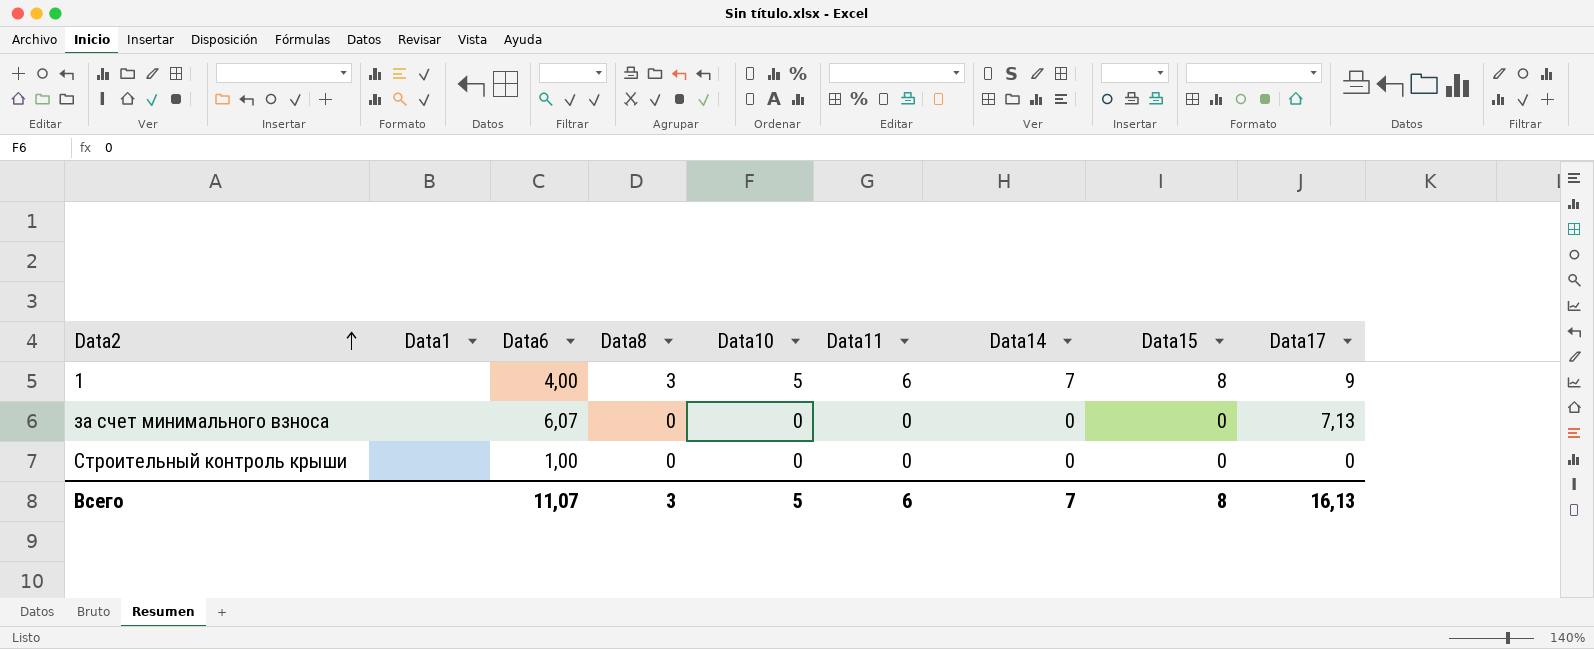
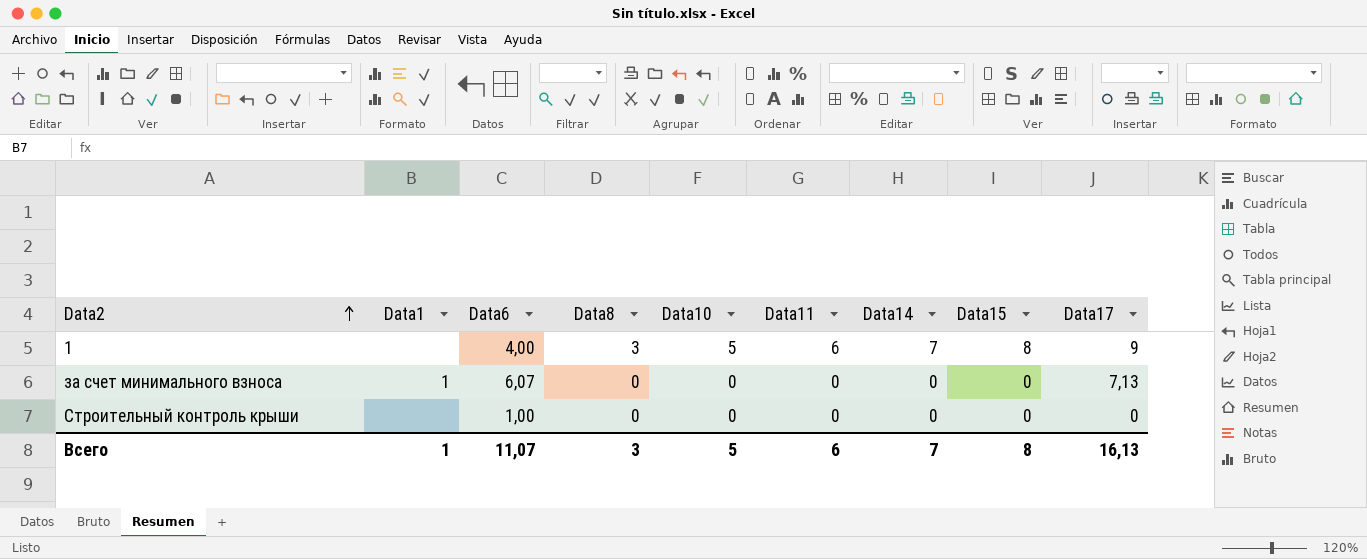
за счет минимального взноса | Data1: none -> 1
Всего | Data1: none -> 1

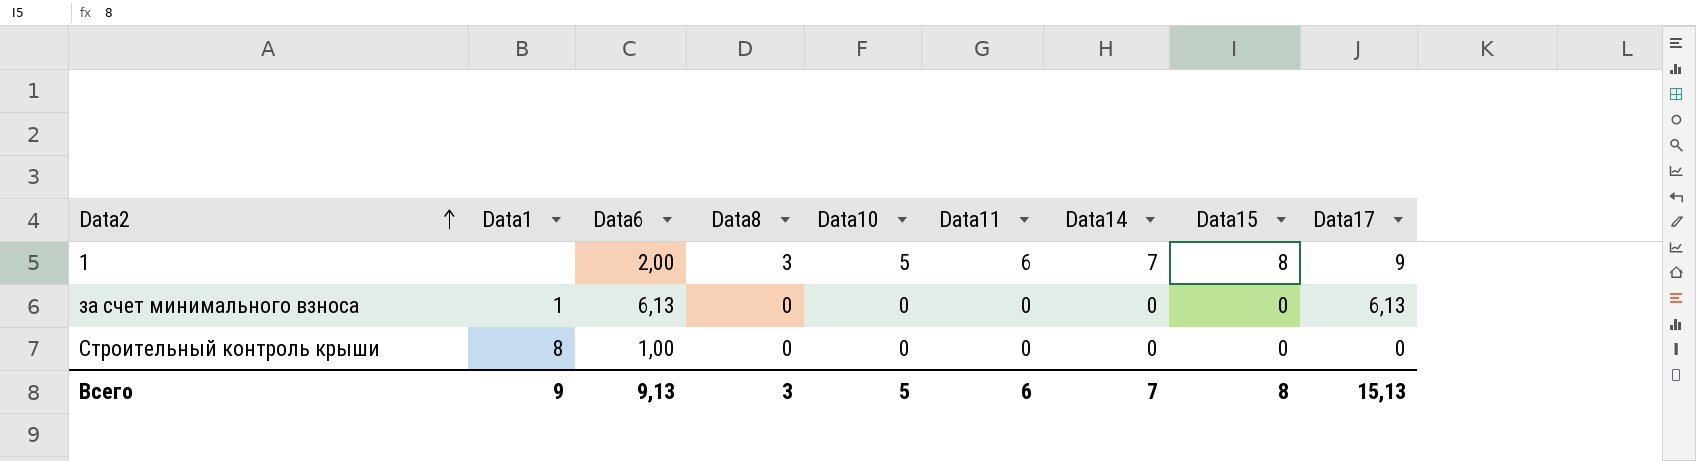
1 | Data6: 4,00 -> 2,00
за счет минимального взноса | Data6: 6,07 -> 6,13
за счет минимального взноса | Data17: 7,13 -> 6,13
Строительный контроль крыши | Data1: none -> 8
Всего | Data1: 1 -> 9
Всего | Data6: 11,07 -> 9,13
Всего | Data17: 16,13 -> 15,13

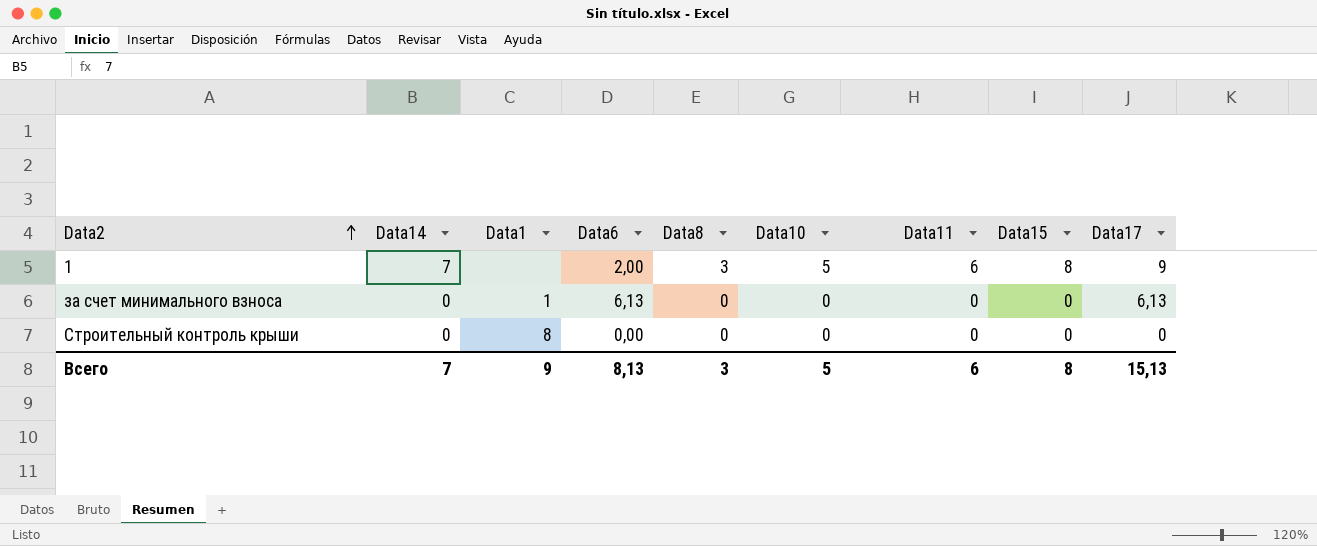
column Data14 | position: 7 -> 2
Строительный контроль крыши | Data6: 1,00 -> 0,00
Всего | Data6: 9,13 -> 8,13

